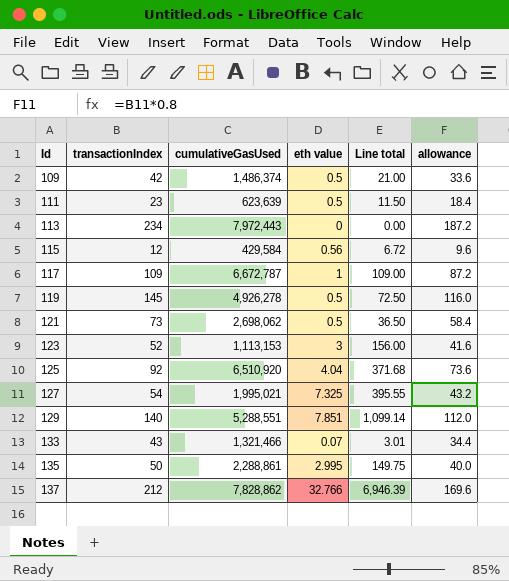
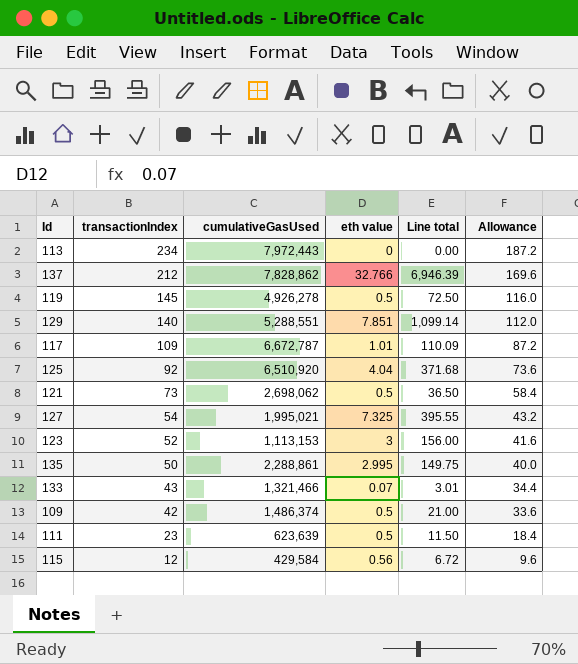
row order: Id ascending -> transactionIndex descending
column name: allowance -> Allowance
117 | eth value: 1 -> 1.01
117 | Line total: 109.00 -> 110.09

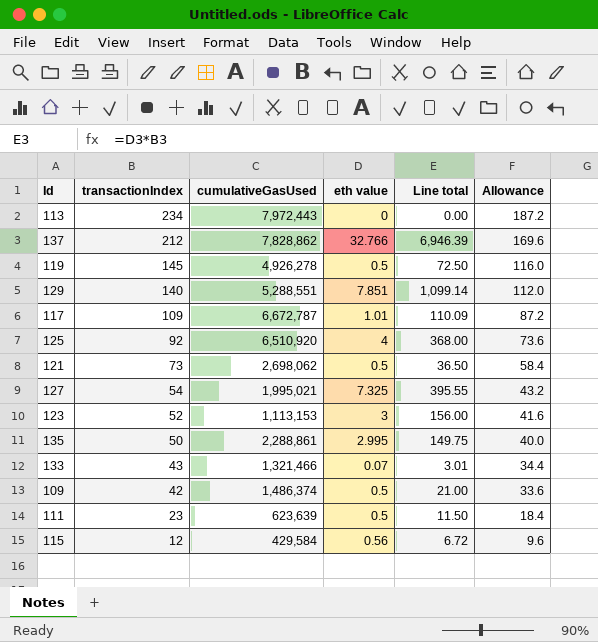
125 | eth value: 4.04 -> 4
125 | Line total: 371.68 -> 368.00

